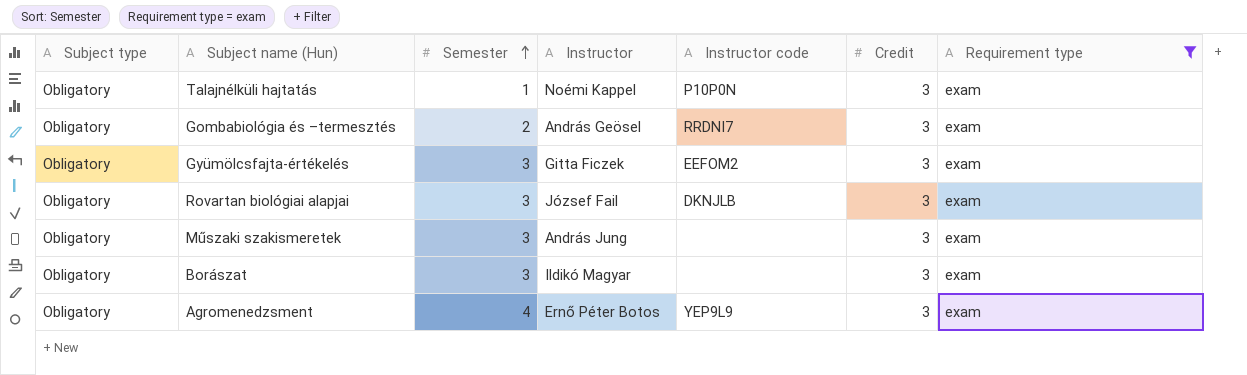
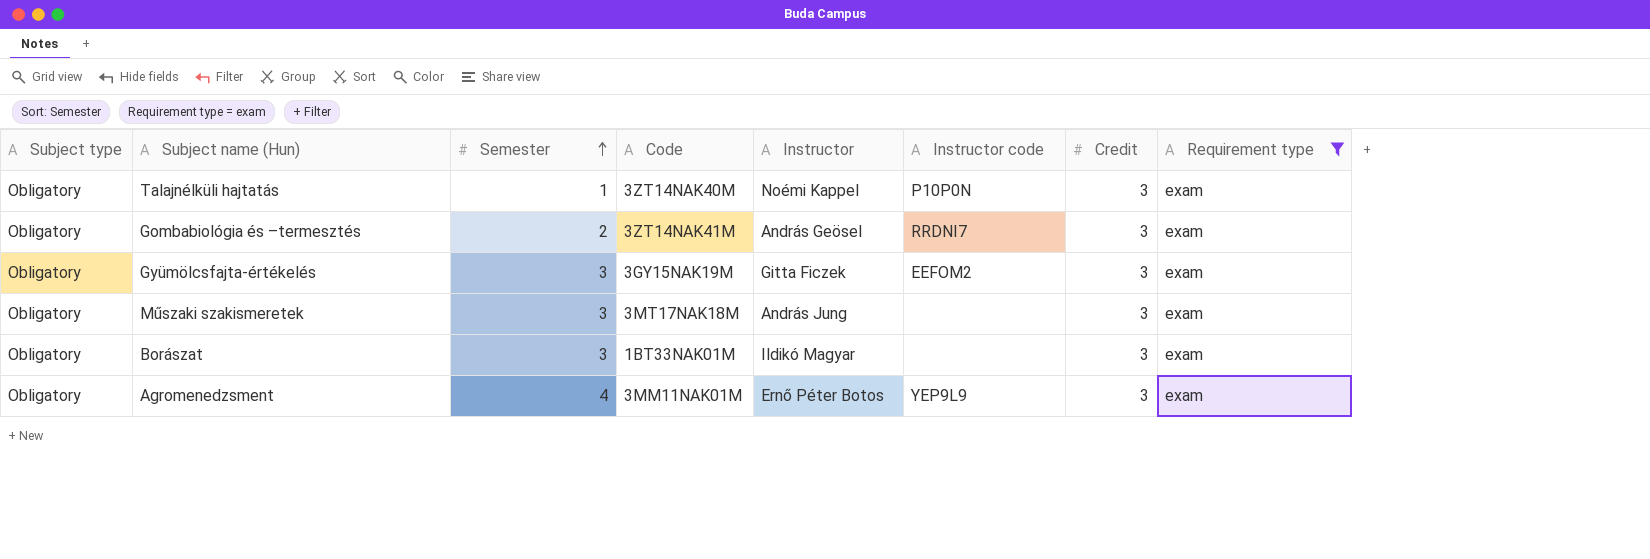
column Code | position: none -> 4
row Rovartan biológiai alapjai: Obligatory | 3 | József Fail | DKNJLB | 3 | exam -> none

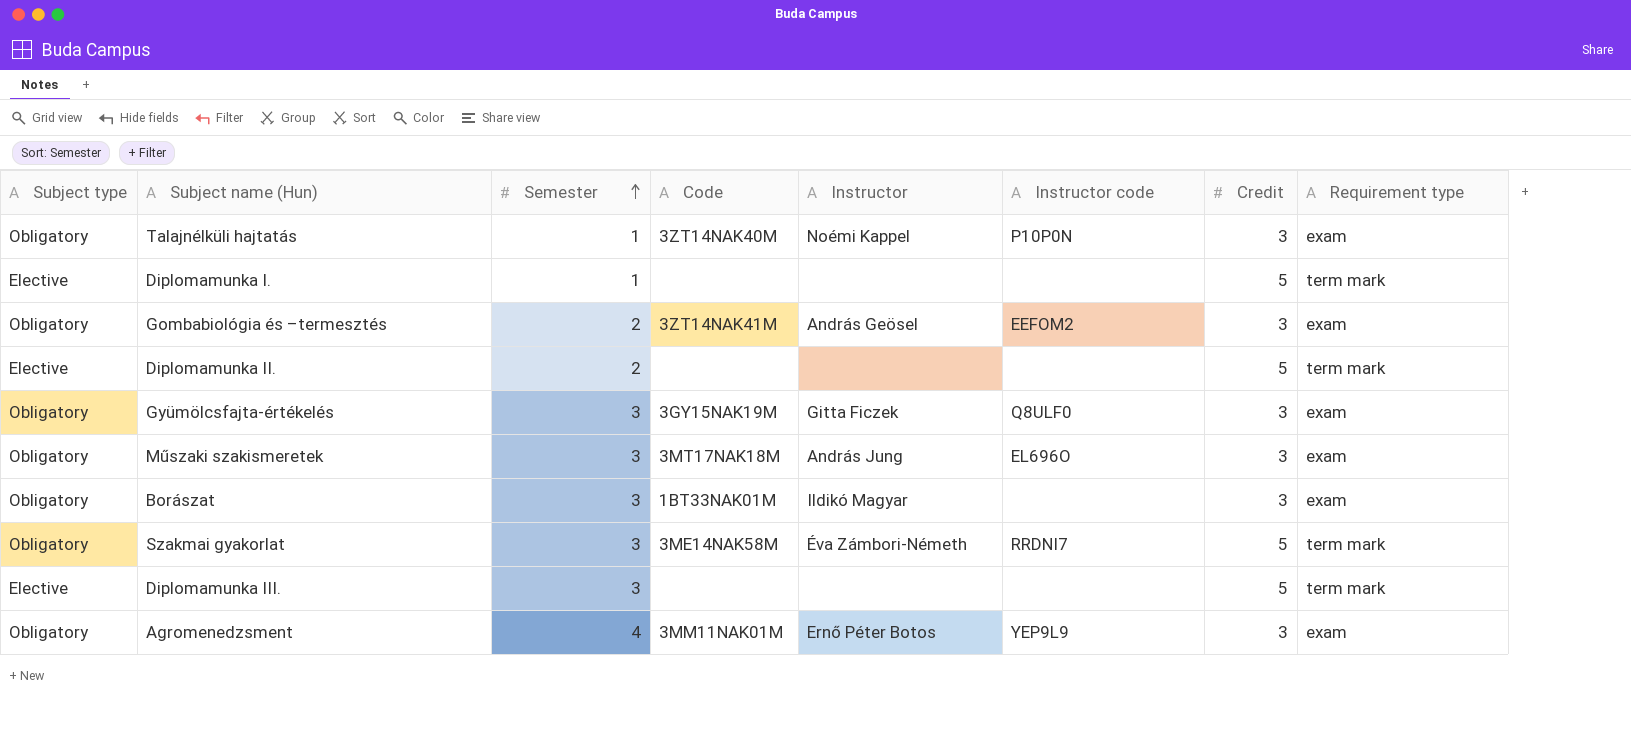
filter: Requirement type = exam -> none
Gombabiológia és –termesztés | Instructor code: RRDNI7 -> EEFOM2
Gyümölcsfajta-értékelés | Instructor code: EEFOM2 -> Q8ULF0
Műszaki szakismeretek | Instructor code: none -> EL696O

